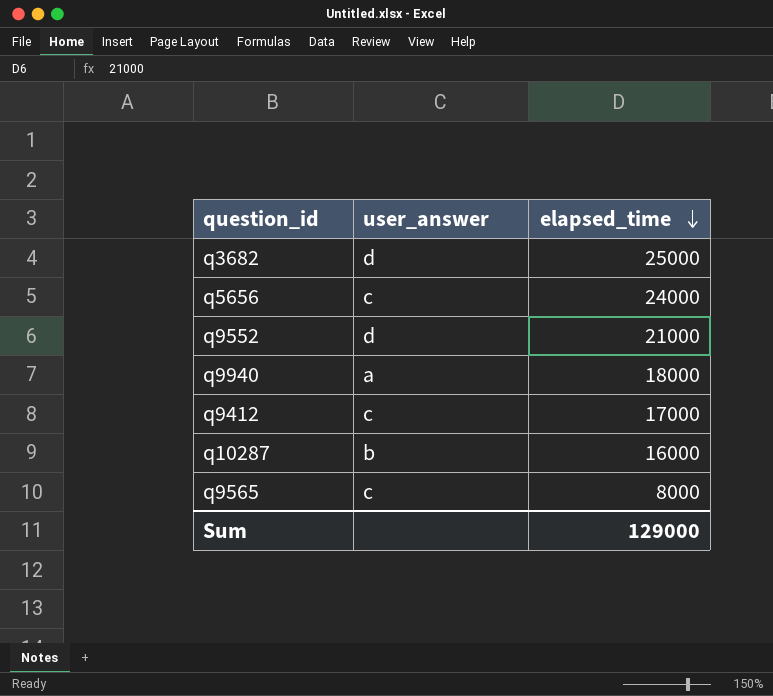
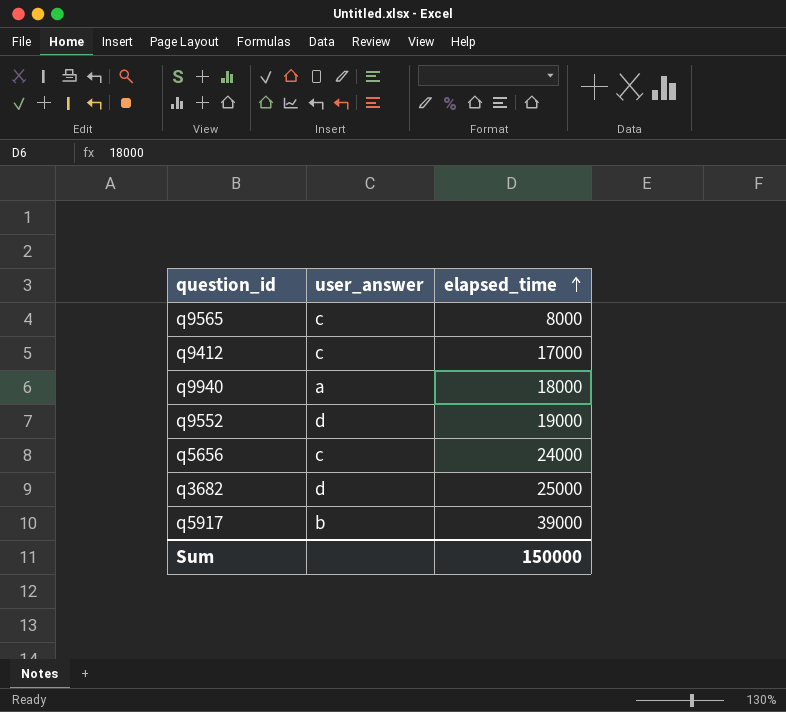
row order: elapsed_time descending -> elapsed_time ascending
row q10287: b | 16000 -> none
q9552 | elapsed_time: 21000 -> 19000
row q5917: none -> b | 39000
Sum | elapsed_time: 129000 -> 150000

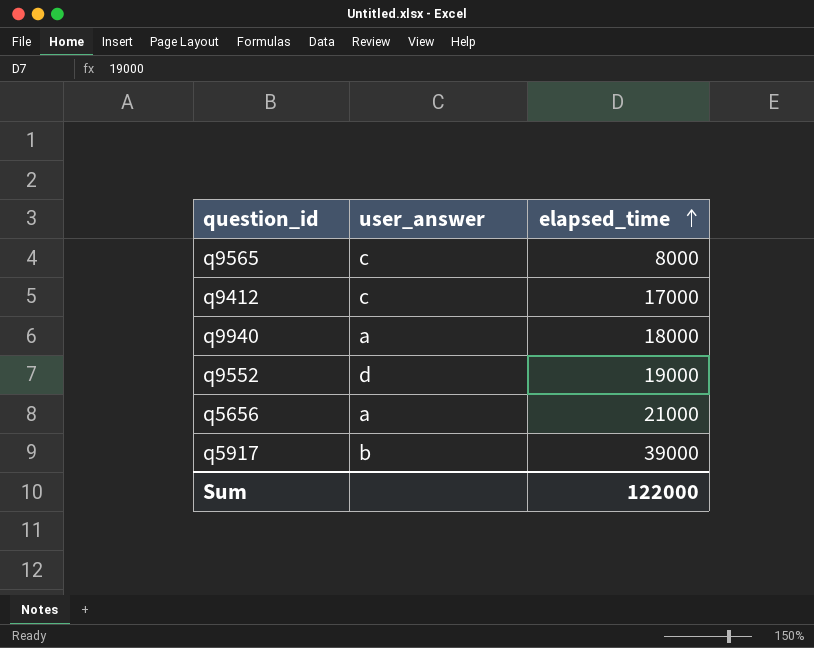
row q3682: d | 25000 -> none
q5656 | user_answer: c -> a
q5656 | elapsed_time: 24000 -> 21000
Sum | elapsed_time: 150000 -> 122000

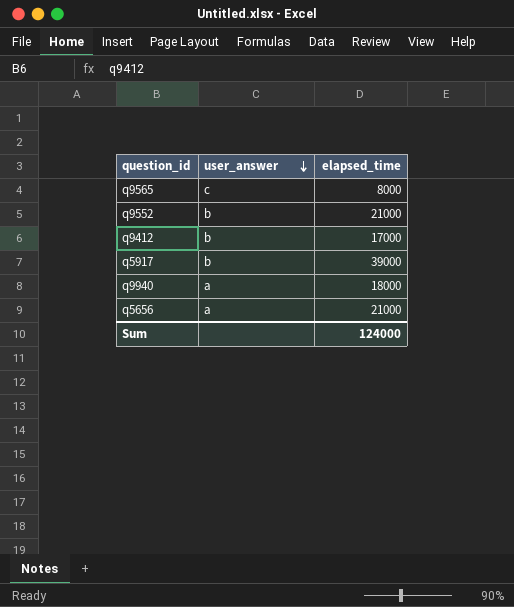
row order: elapsed_time ascending -> user_answer descending
q9552 | user_answer: d -> b
q9552 | elapsed_time: 19000 -> 21000
q9412 | user_answer: c -> b
Sum | elapsed_time: 122000 -> 124000

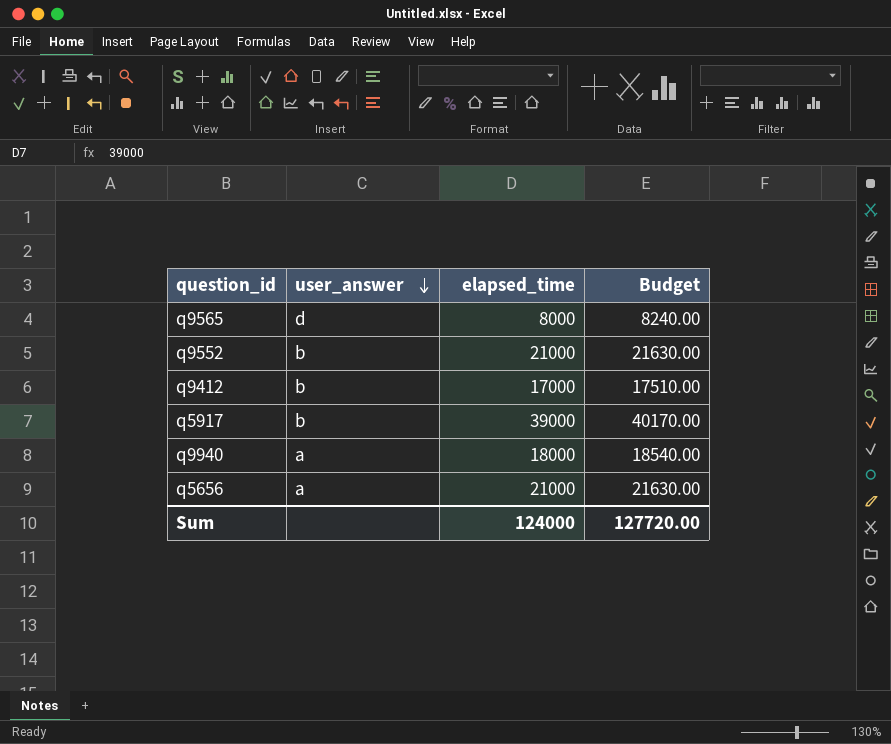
column Budget | formula: none -> [elapsed_time] * 1.03
q9565 | user_answer: c -> d

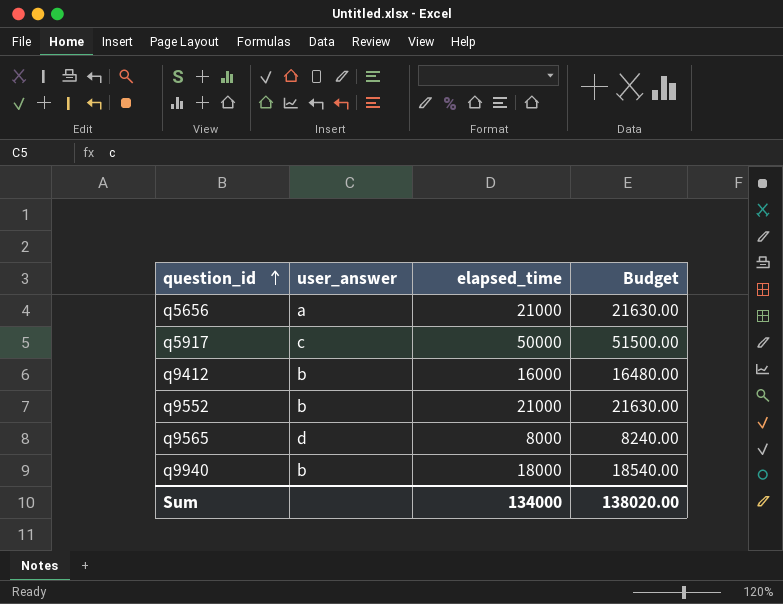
row order: user_answer descending -> question_id ascending
q5917 | user_answer: b -> c
q5917 | elapsed_time: 39000 -> 50000
q5917 | Budget: 40170.00 -> 51500.00
q9412 | elapsed_time: 17000 -> 16000
q9412 | Budget: 17510.00 -> 16480.00
q9940 | user_answer: a -> b
Sum | elapsed_time: 124000 -> 134000
Sum | Budget: 127720.00 -> 138020.00

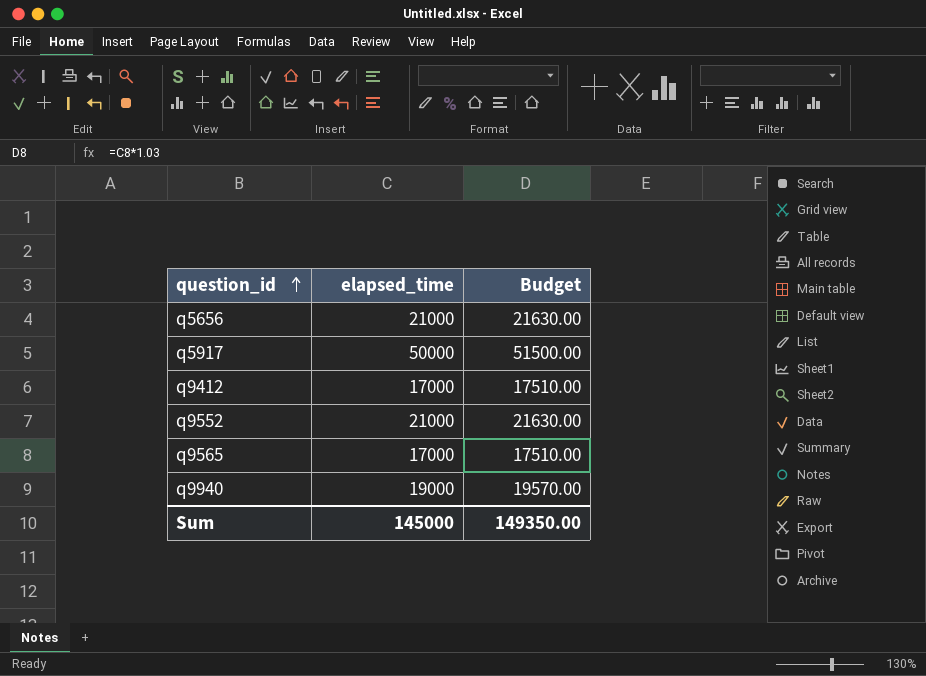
column user_answer | position: 2 -> none
q9412 | elapsed_time: 16000 -> 17000
q9412 | Budget: 16480.00 -> 17510.00
q9565 | elapsed_time: 8000 -> 17000
q9565 | Budget: 8240.00 -> 17510.00
q9940 | elapsed_time: 18000 -> 19000
q9940 | Budget: 18540.00 -> 19570.00
Sum | elapsed_time: 134000 -> 145000
Sum | Budget: 138020.00 -> 149350.00

